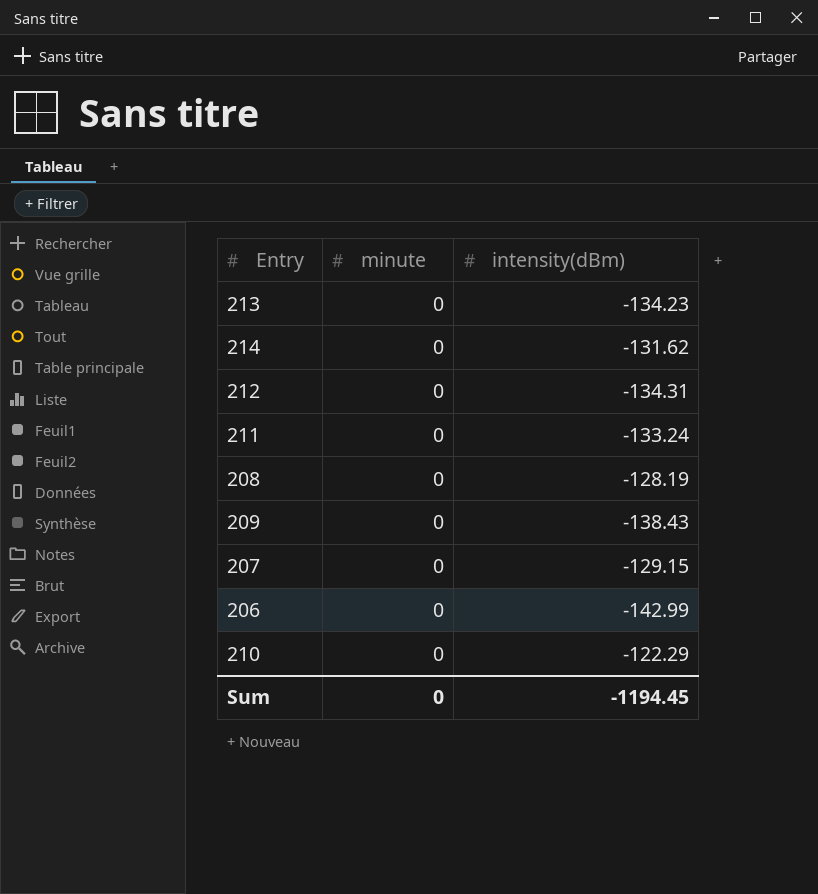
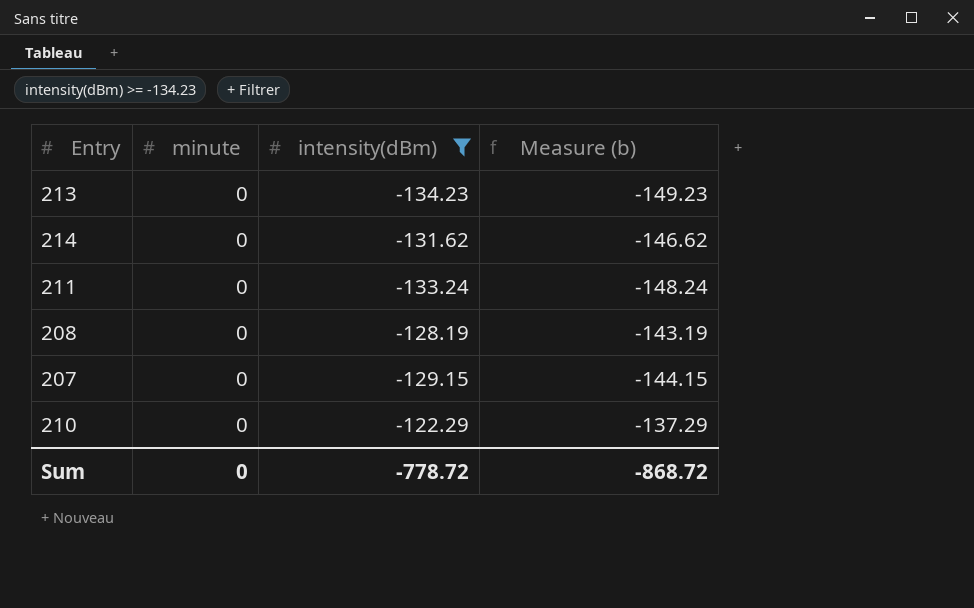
filter: none -> intensity(dBm) >= -134.23
column Measure (b) | formula: none -> [intensity(dBm)] - 15
Sum | intensity(dBm): -1194.45 -> -778.72

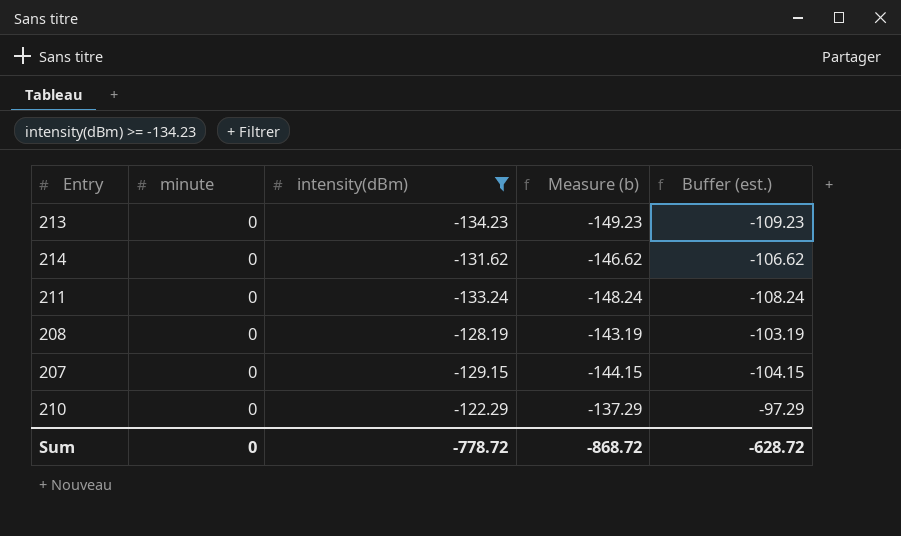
column Buffer (est.) | formula: none -> [intensity(dBm)] + 25

